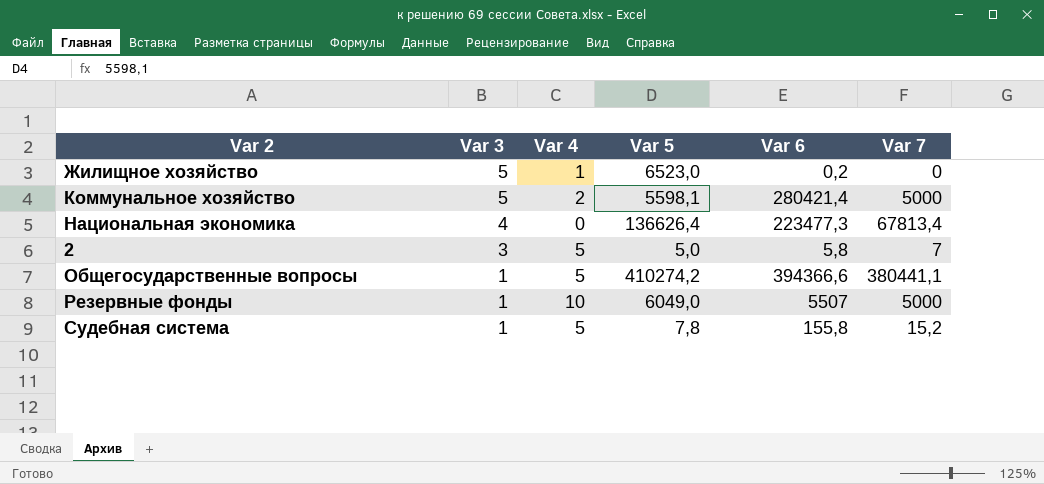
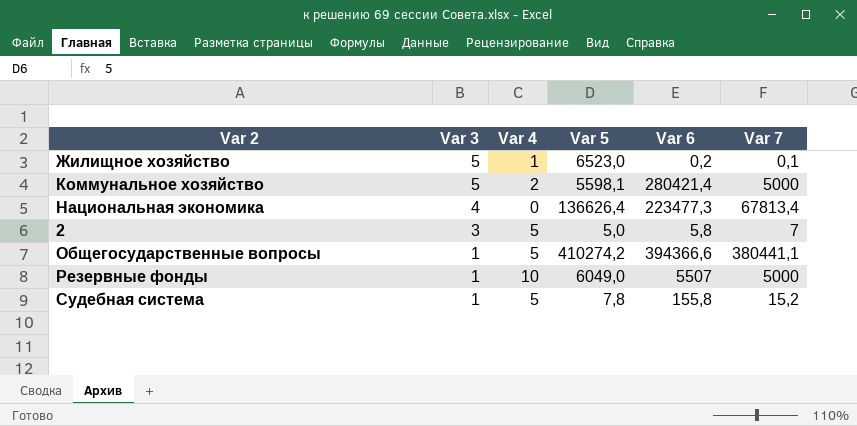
Жилищное хозяйство | Var 7: 0 -> 0,1

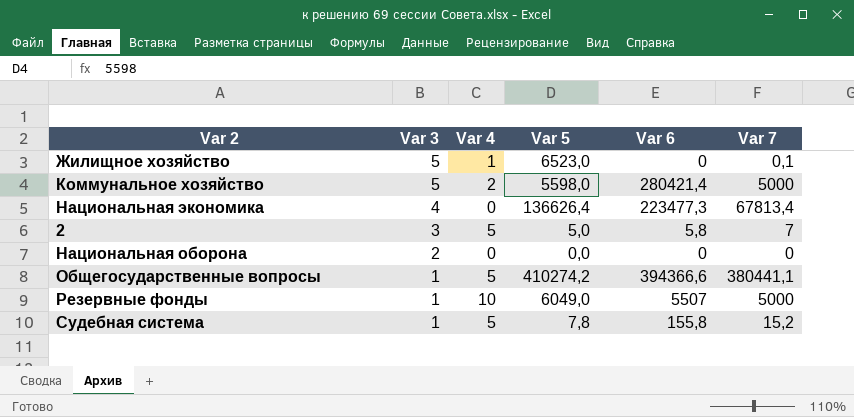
Жилищное хозяйство | Var 6: 0,2 -> 0
Коммунальное хозяйство | Var 5: 5598,1 -> 5598,0
row Национальная оборона: none -> 2 | 0 | 0,0 | 0 | 0

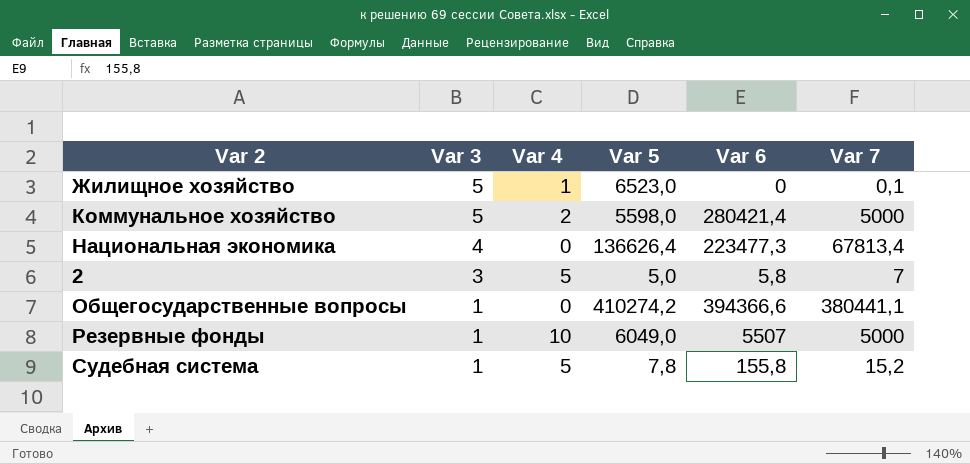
row Национальная оборона: 2 | 0 | 0,0 | 0 | 0 -> none
Общегосударственные вопросы | Var 4: 5 -> 0

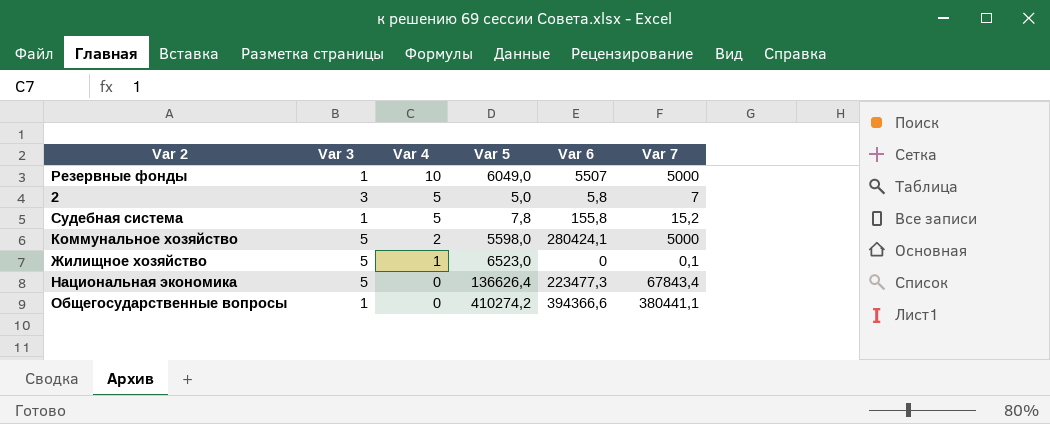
row order: Var 3 descending -> Var 4 descending
Коммунальное хозяйство | Var 6: 280421,4 -> 280424,1
Национальная экономика | Var 3: 4 -> 5
Национальная экономика | Var 7: 67813,4 -> 67843,4

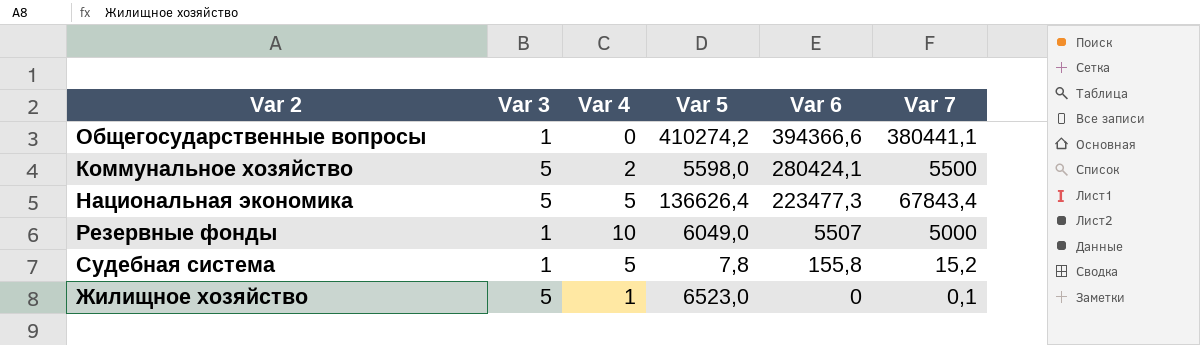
row order: Var 4 descending -> Var 6 descending
row 2: 3 | 5 | 5,0 | 5,8 | 7 -> none
Коммунальное хозяйство | Var 7: 5000 -> 5500
Национальная экономика | Var 4: 0 -> 5

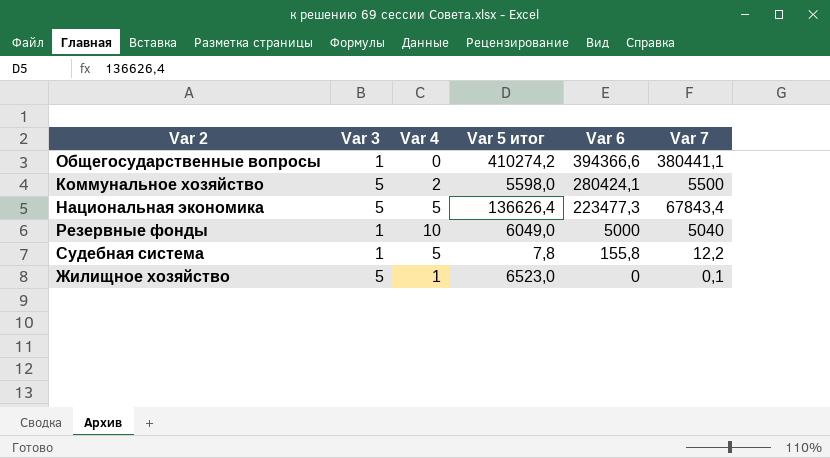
column name: Var 5 -> Var 5 итог
Резервные фонды | Var 6: 5507 -> 5000
Резервные фонды | Var 7: 5000 -> 5040
Судебная система | Var 7: 15,2 -> 12,2

